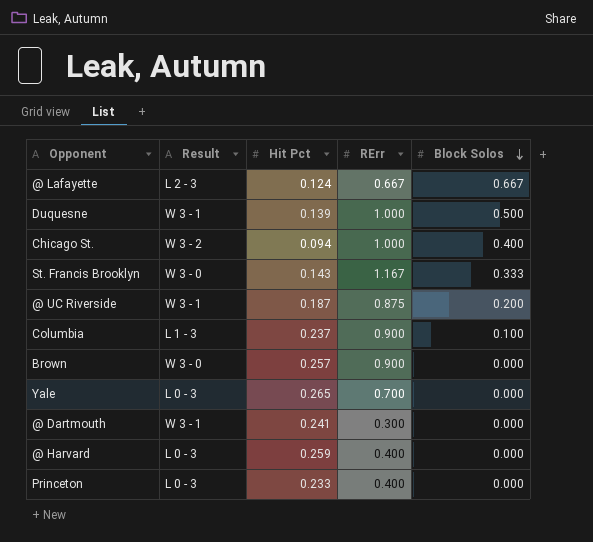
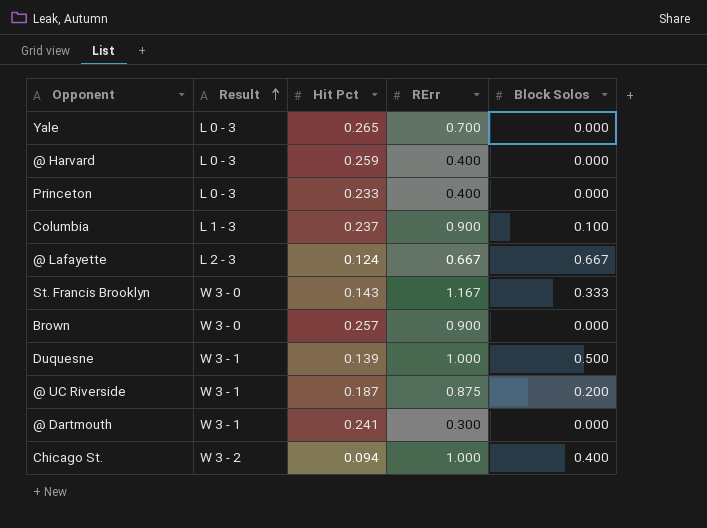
row order: Block Solos descending -> Result ascending

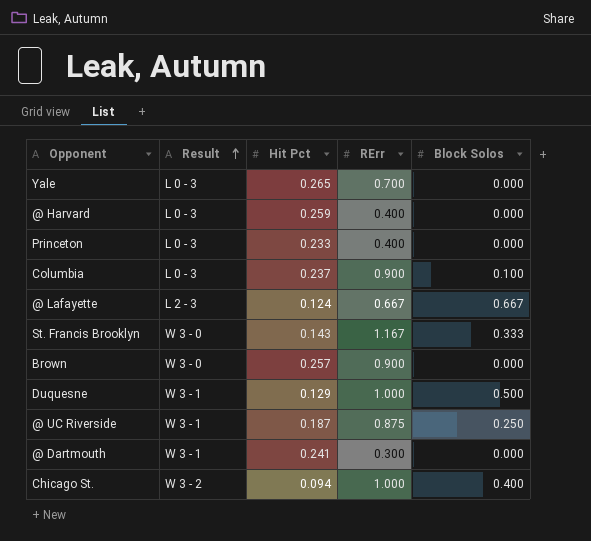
Columbia | Result: L 1 - 3 -> L 0 - 3
Duquesne | Hit Pct: 0.139 -> 0.129
@ UC Riverside | Block Solos: 0.200 -> 0.250

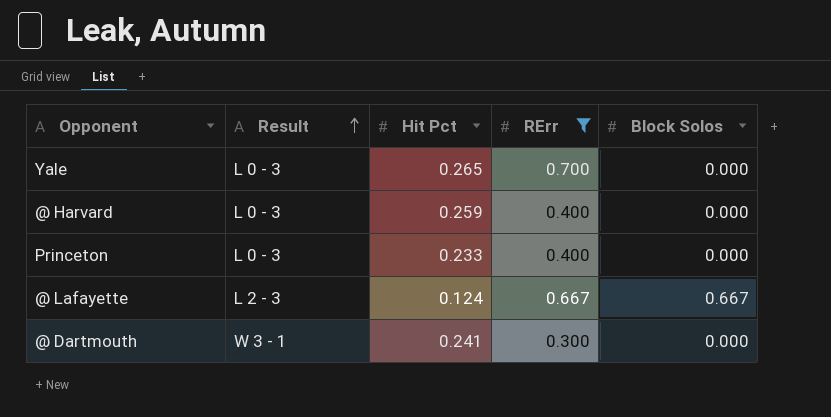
filter: none -> RErr <= 0.700

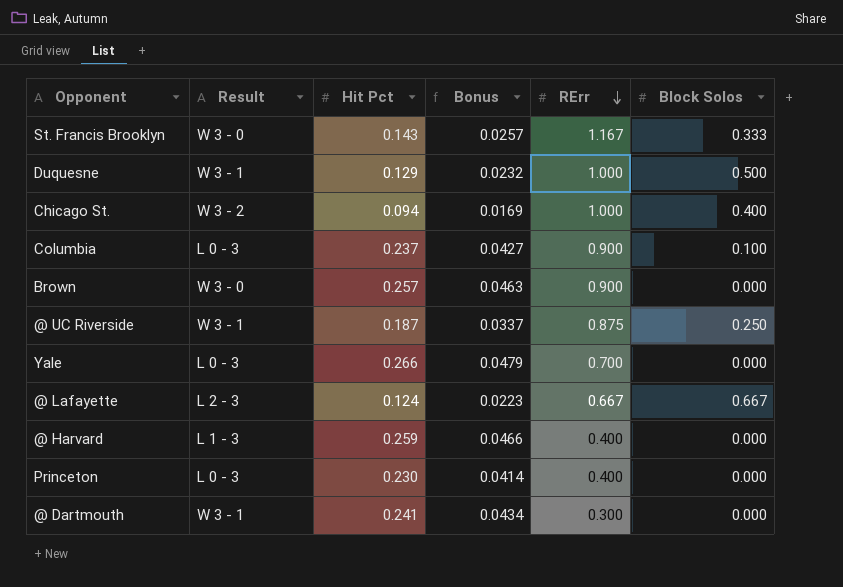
filter: RErr <= 0.700 -> none
row order: Result ascending -> RErr descending
column Bonus | formula: none -> [Hit Pct] * 0.18
Yale | Hit Pct: 0.265 -> 0.266
@ Harvard | Result: L 0 - 3 -> L 1 - 3
Princeton | Hit Pct: 0.233 -> 0.230

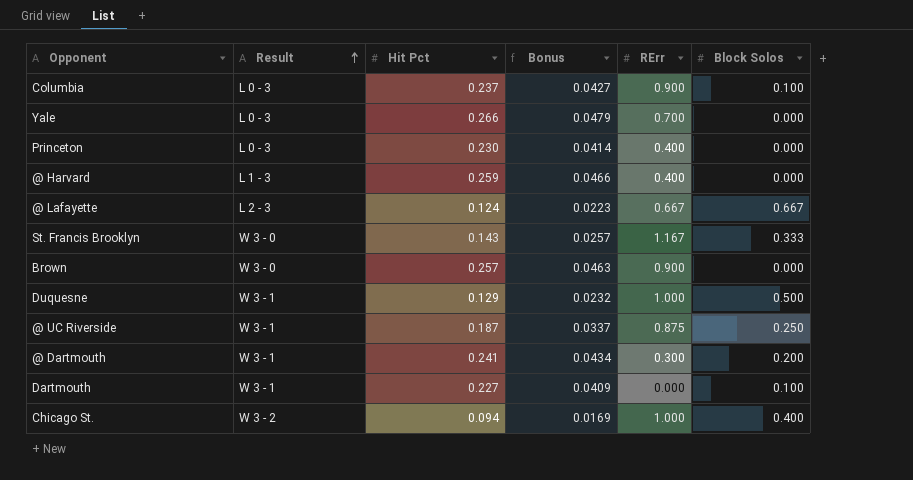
row order: RErr descending -> Result ascending
@ Dartmouth | Block Solos: 0.000 -> 0.200
row Dartmouth: none -> W 3 - 1 | 0.227 | 0.0409 | 0.000 | 0.100

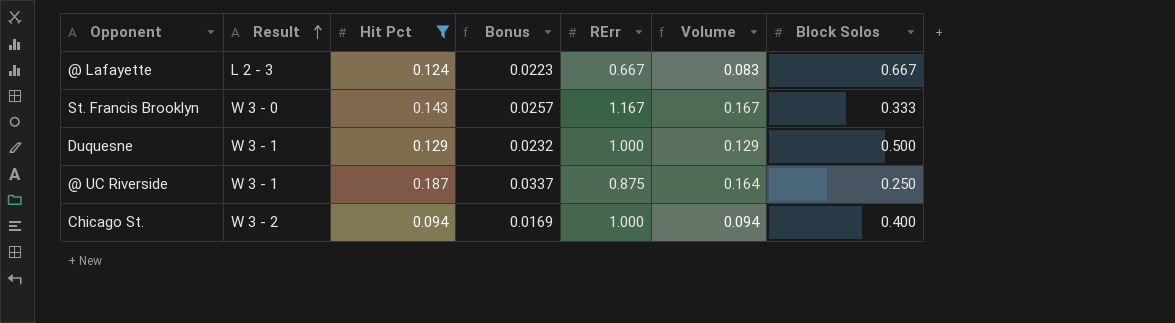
filter: none -> Hit Pct <= 0.187
column Volume | formula: none -> [Hit Pct] * [RErr]

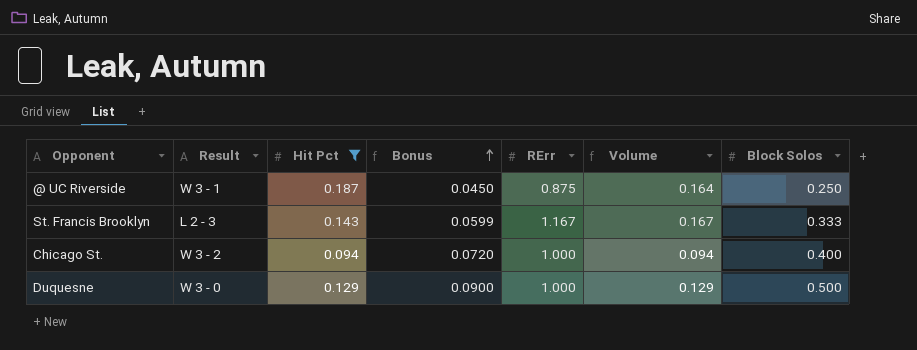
row order: Result ascending -> Bonus ascending
column Bonus | formula: [Hit Pct] * 0.18 -> [Block Solos] * 0.18
row @ Lafayette: L 2 - 3 | 0.124 | 0.0223 | 0.667 | 0.083 | 0.667 -> none
St. Francis Brooklyn | Result: W 3 - 0 -> L 2 - 3
Duquesne | Result: W 3 - 1 -> W 3 - 0

